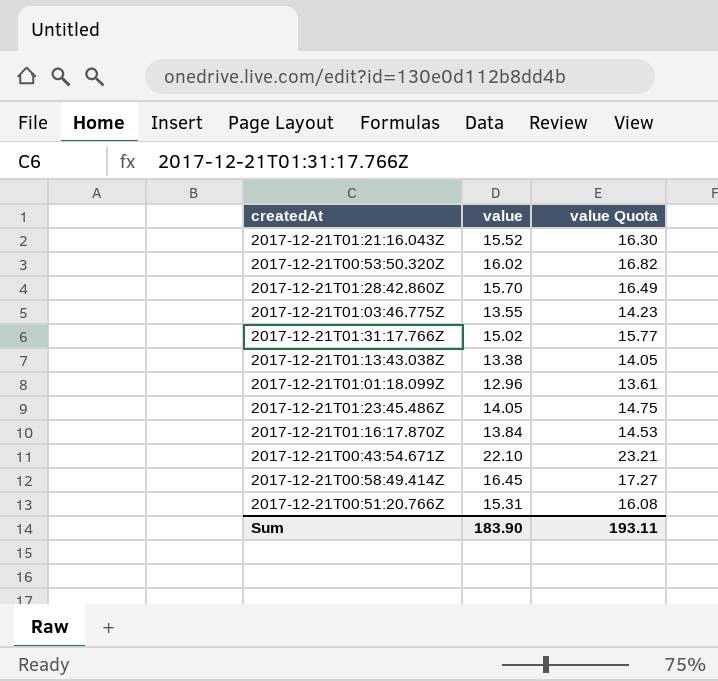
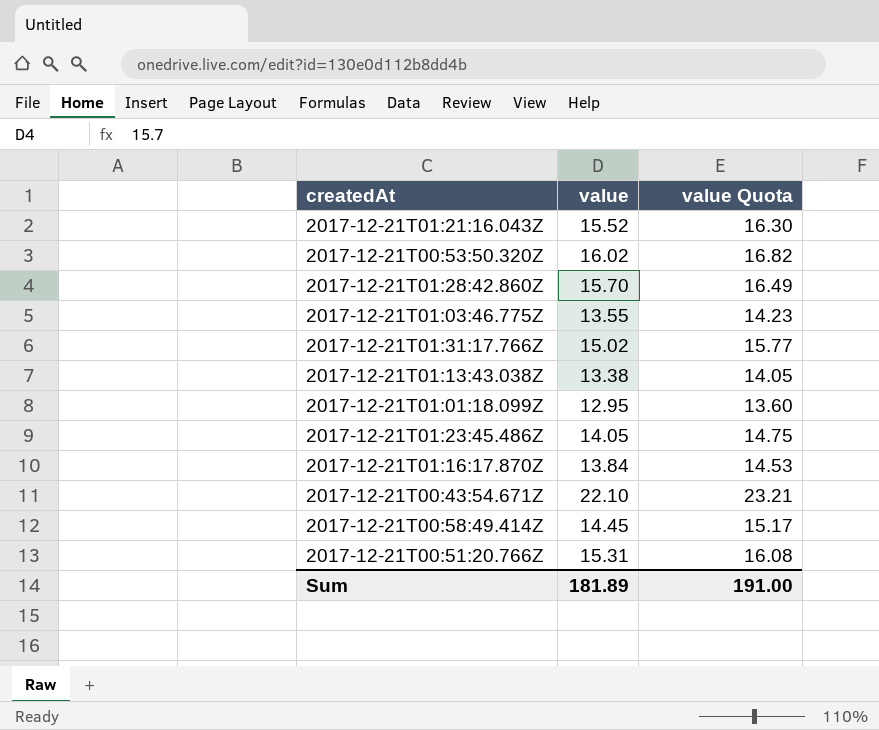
2017-12-21T01:01:18.099Z | value: 12.96 -> 12.95
2017-12-21T01:01:18.099Z | value Quota: 13.61 -> 13.60
2017-12-21T00:58:49.414Z | value: 16.45 -> 14.45
2017-12-21T00:58:49.414Z | value Quota: 17.27 -> 15.17
Sum | value: 183.90 -> 181.89
Sum | value Quota: 193.11 -> 191.00

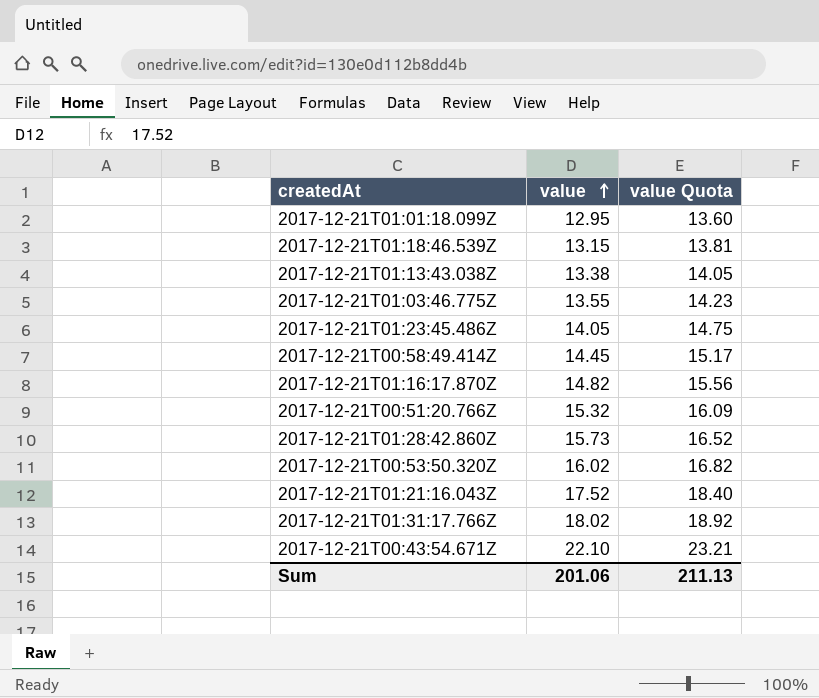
row order: none -> value ascending
row 2017-12-21T01:18:46.539Z: none -> 13.15 | 13.81
2017-12-21T01:16:17.870Z | value: 13.84 -> 14.82
2017-12-21T01:16:17.870Z | value Quota: 14.53 -> 15.56
2017-12-21T00:51:20.766Z | value: 15.31 -> 15.32
2017-12-21T00:51:20.766Z | value Quota: 16.08 -> 16.09
2017-12-21T01:28:42.860Z | value: 15.70 -> 15.73
2017-12-21T01:28:42.860Z | value Quota: 16.49 -> 16.52
2017-12-21T01:21:16.043Z | value: 15.52 -> 17.52
2017-12-21T01:21:16.043Z | value Quota: 16.30 -> 18.40
2017-12-21T01:31:17.766Z | value: 15.02 -> 18.02
2017-12-21T01:31:17.766Z | value Quota: 15.77 -> 18.92
Sum | value: 181.89 -> 201.06
Sum | value Quota: 191.00 -> 211.13

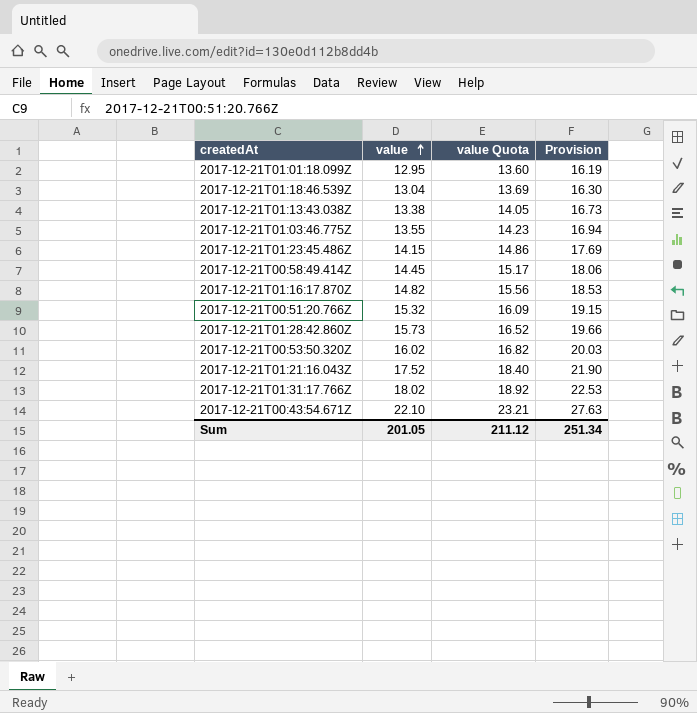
column Provision | formula: none -> [value] * 1.25
2017-12-21T01:18:46.539Z | value: 13.15 -> 13.04
2017-12-21T01:18:46.539Z | value Quota: 13.81 -> 13.69
2017-12-21T01:23:45.486Z | value: 14.05 -> 14.15
2017-12-21T01:23:45.486Z | value Quota: 14.75 -> 14.86
Sum | value: 201.06 -> 201.05
Sum | value Quota: 211.13 -> 211.12

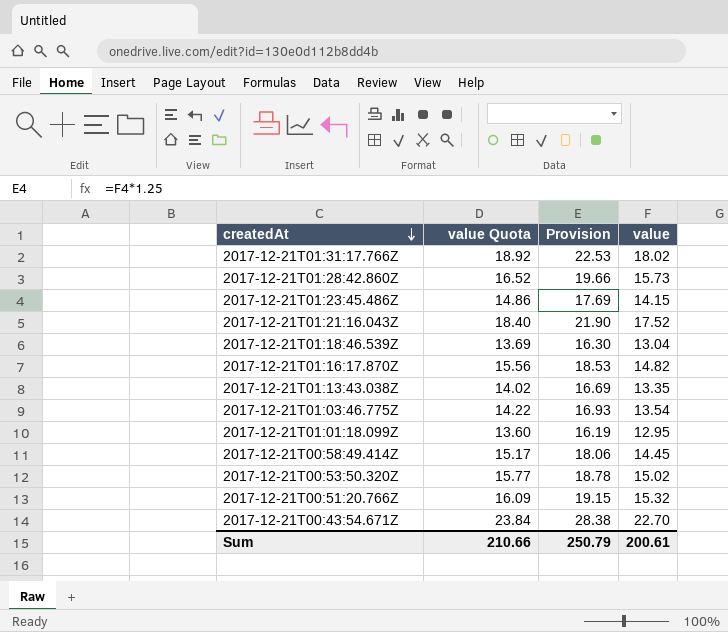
row order: value ascending -> createdAt descending
column value | position: 2 -> 4
2017-12-21T01:13:43.038Z | value Quota: 14.05 -> 14.02
2017-12-21T01:13:43.038Z | Provision: 16.73 -> 16.69
2017-12-21T01:13:43.038Z | value: 13.38 -> 13.35
2017-12-21T01:03:46.775Z | value Quota: 14.23 -> 14.22
2017-12-21T01:03:46.775Z | Provision: 16.94 -> 16.93
2017-12-21T01:03:46.775Z | value: 13.55 -> 13.54
2017-12-21T00:53:50.320Z | value Quota: 16.82 -> 15.77
2017-12-21T00:53:50.320Z | Provision: 20.03 -> 18.78
2017-12-21T00:53:50.320Z | value: 16.02 -> 15.02
2017-12-21T00:43:54.671Z | value Quota: 23.21 -> 23.84
2017-12-21T00:43:54.671Z | Provision: 27.63 -> 28.38
2017-12-21T00:43:54.671Z | value: 22.10 -> 22.70
Sum | value Quota: 211.12 -> 210.66
Sum | Provision: 251.34 -> 250.79
Sum | value: 201.05 -> 200.61

